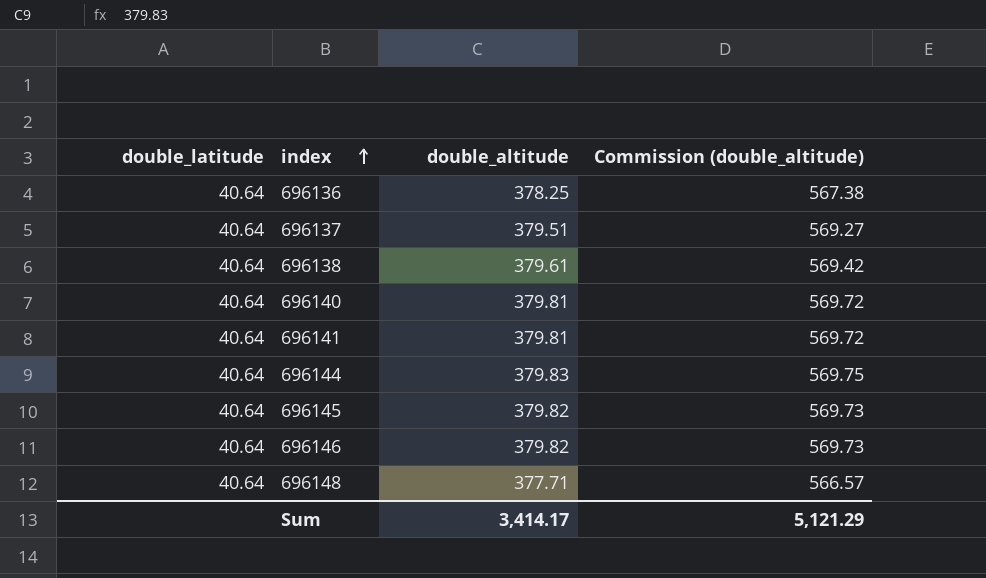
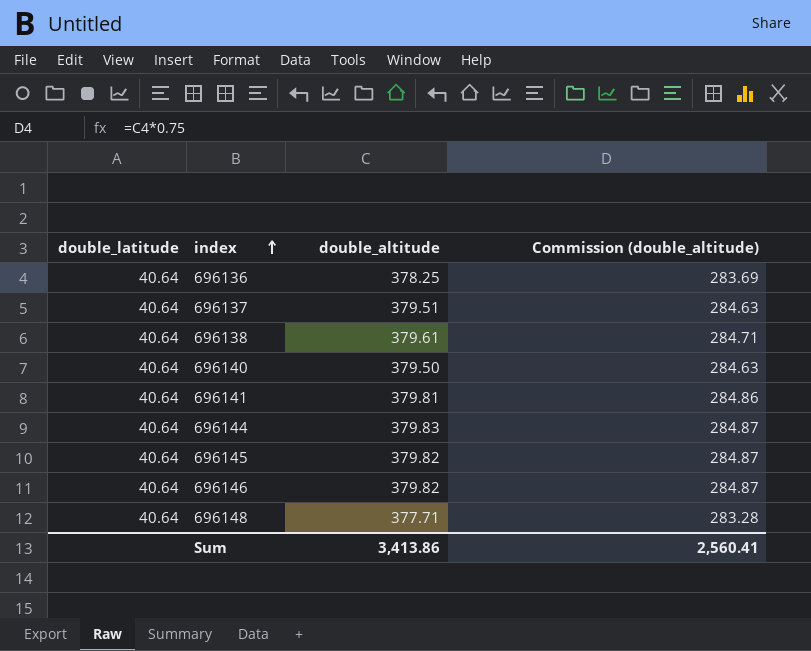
column Commission (double_altitude) | formula: [double_altitude] * 1.5 -> [double_altitude] * 0.75
696140 | double_altitude: 379.81 -> 379.50
Sum | double_altitude: 3,414.17 -> 3,413.86
Sum | Commission (double_altitude): 5,121.29 -> 2,560.41

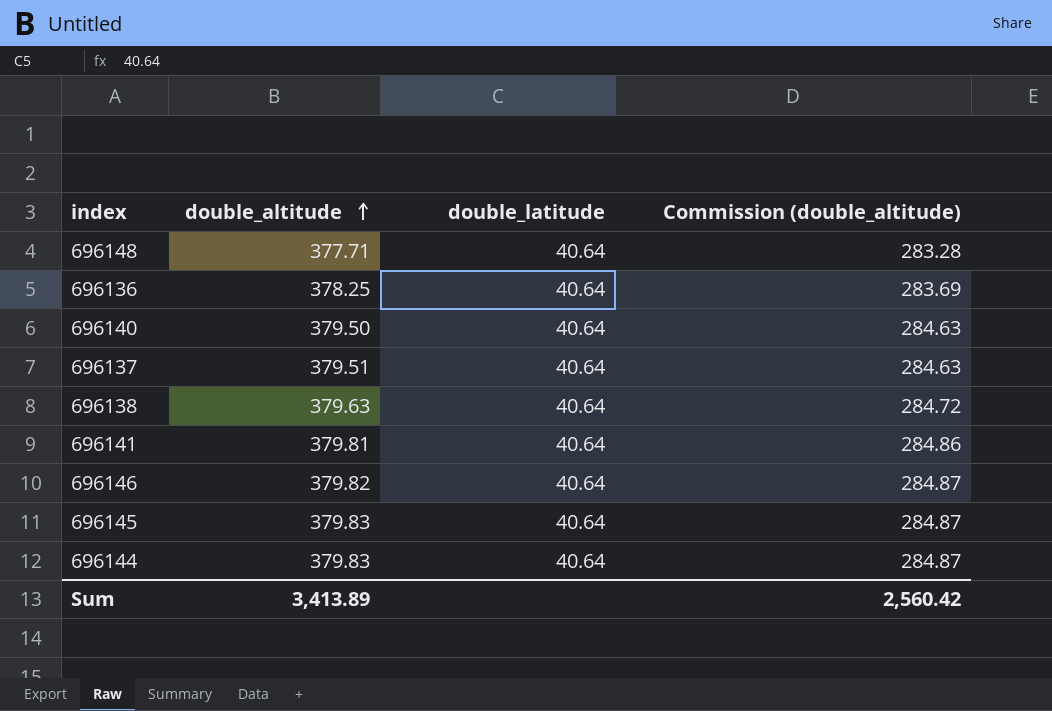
row order: index ascending -> double_altitude ascending
column double_latitude | position: 1 -> 3
696138 | double_altitude: 379.61 -> 379.63
696138 | Commission (double_altitude): 284.71 -> 284.72
696145 | double_altitude: 379.82 -> 379.83
Sum | double_altitude: 3,413.86 -> 3,413.89
Sum | Commission (double_altitude): 2,560.41 -> 2,560.42

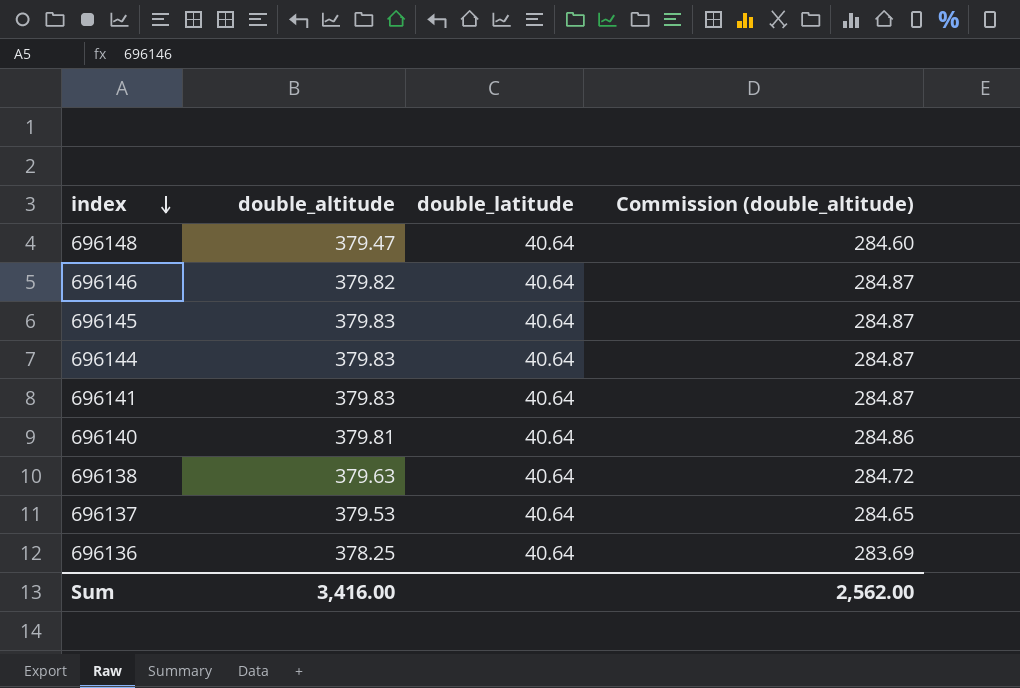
row order: double_altitude ascending -> index descending
696148 | double_altitude: 377.71 -> 379.47
696148 | Commission (double_altitude): 283.28 -> 284.60
696141 | double_altitude: 379.81 -> 379.83
696141 | Commission (double_altitude): 284.86 -> 284.87
696140 | double_altitude: 379.50 -> 379.81
696140 | Commission (double_altitude): 284.63 -> 284.86
696137 | double_altitude: 379.51 -> 379.53
696137 | Commission (double_altitude): 284.63 -> 284.65
Sum | double_altitude: 3,413.89 -> 3,416.00
Sum | Commission (double_altitude): 2,560.42 -> 2,562.00

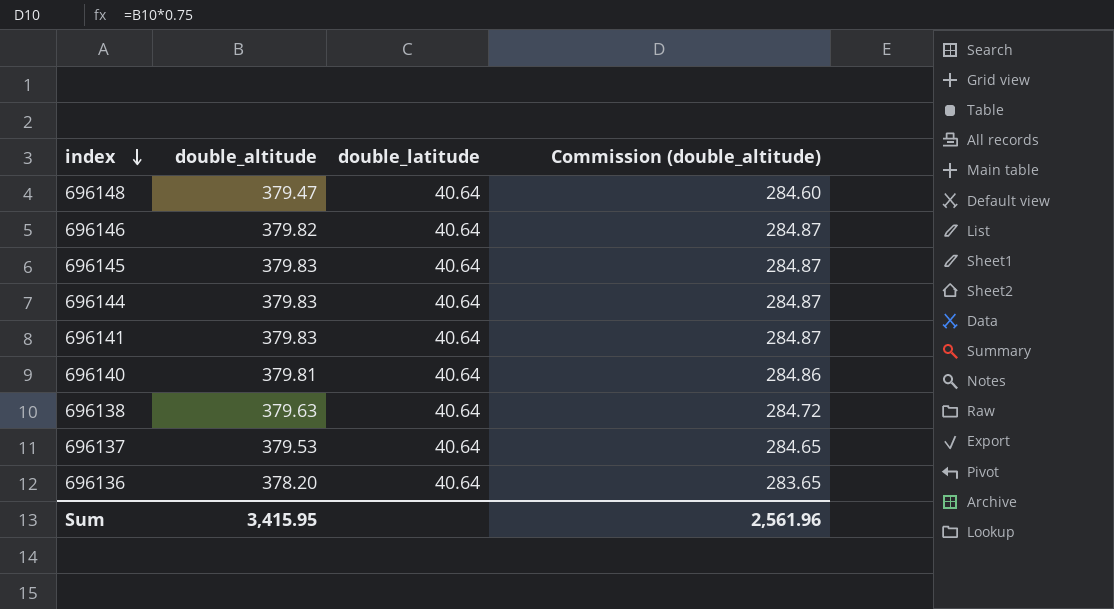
696136 | double_altitude: 378.25 -> 378.20
696136 | Commission (double_altitude): 283.69 -> 283.65
Sum | double_altitude: 3,416.00 -> 3,415.95
Sum | Commission (double_altitude): 2,562.00 -> 2,561.96

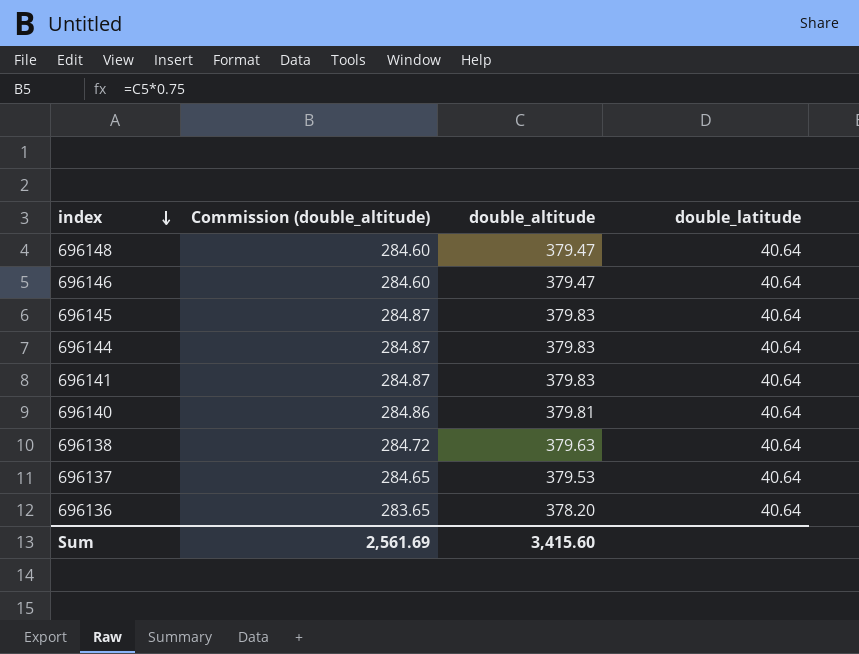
column Commission (double_altitude) | position: 4 -> 2
696146 | Commission (double_altitude): 284.87 -> 284.60
696146 | double_altitude: 379.82 -> 379.47
Sum | Commission (double_altitude): 2,561.96 -> 2,561.69
Sum | double_altitude: 3,415.95 -> 3,415.60

